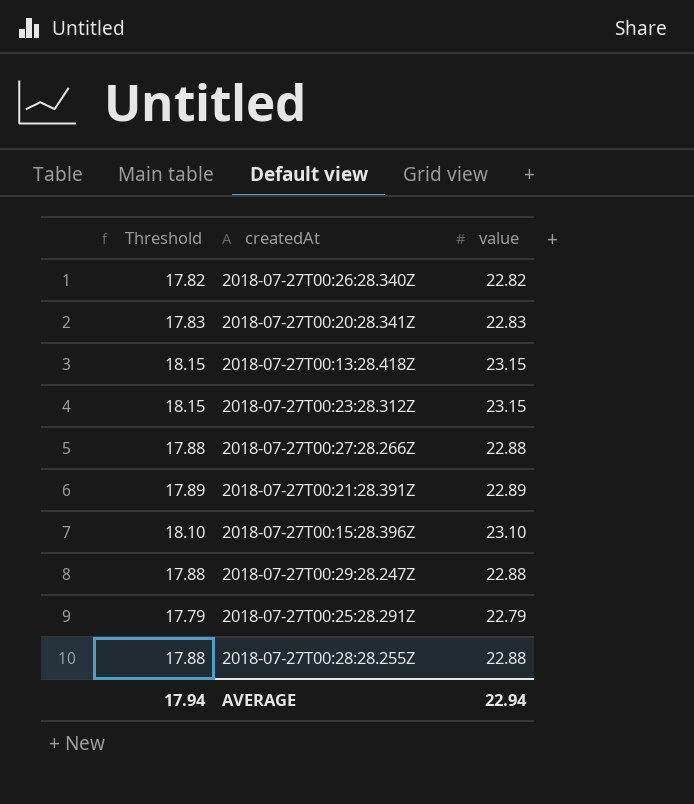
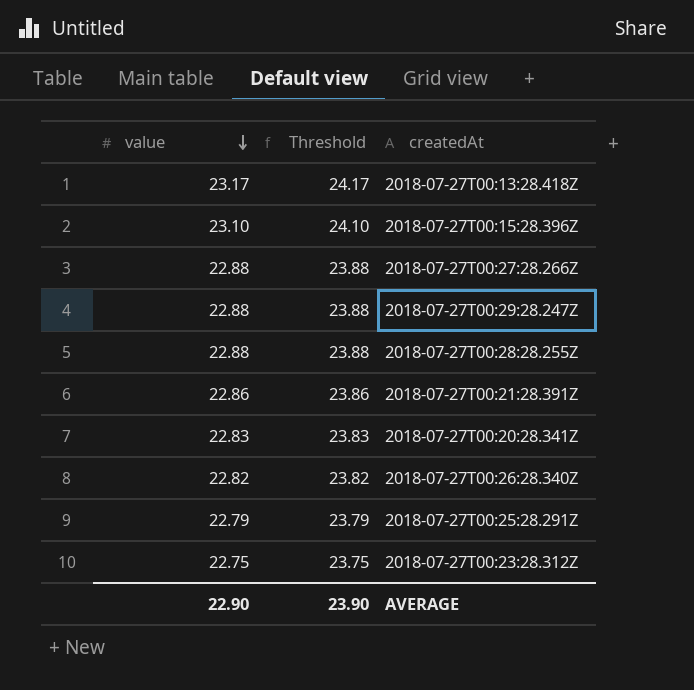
row order: none -> value descending
column value | position: 3 -> 1
column Threshold | formula: [value] - 5 -> [value] + 1
2018-07-27T00:13:28.418Z | value: 23.15 -> 23.17
2018-07-27T00:21:28.391Z | value: 22.89 -> 22.86
2018-07-27T00:23:28.312Z | value: 23.15 -> 22.75
AVERAGE | value: 22.94 -> 22.90
AVERAGE | Threshold: 17.94 -> 23.90

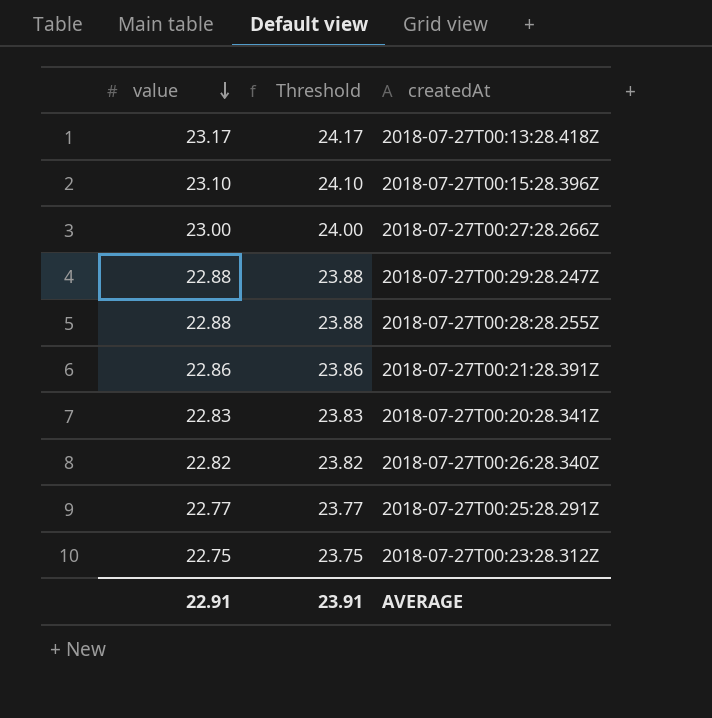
2018-07-27T00:27:28.266Z | value: 22.88 -> 23.00
2018-07-27T00:27:28.266Z | Threshold: 23.88 -> 24.00
2018-07-27T00:25:28.291Z | value: 22.79 -> 22.77
2018-07-27T00:25:28.291Z | Threshold: 23.79 -> 23.77
AVERAGE | value: 22.90 -> 22.91
AVERAGE | Threshold: 23.90 -> 23.91

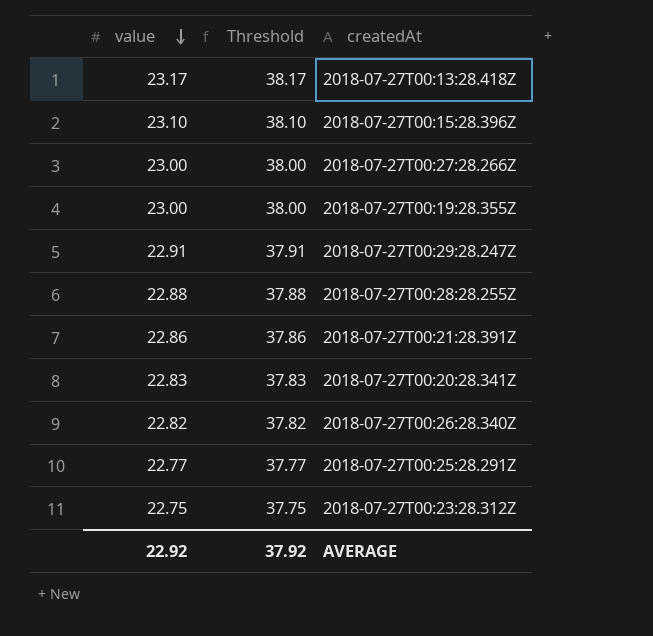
column Threshold | formula: [value] + 1 -> [value] + 15
row 2018-07-27T00:19:28.355Z: none -> 23.00 | 38.00
2018-07-27T00:29:28.247Z | value: 22.88 -> 22.91
AVERAGE | value: 22.91 -> 22.92
AVERAGE | Threshold: 23.91 -> 37.92

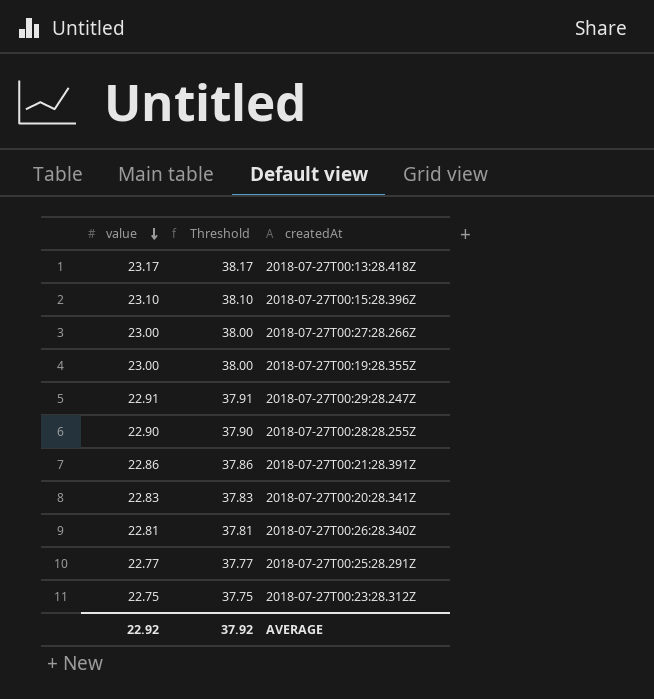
2018-07-27T00:28:28.255Z | value: 22.88 -> 22.90
2018-07-27T00:28:28.255Z | Threshold: 37.88 -> 37.90
2018-07-27T00:26:28.340Z | value: 22.82 -> 22.81
2018-07-27T00:26:28.340Z | Threshold: 37.82 -> 37.81

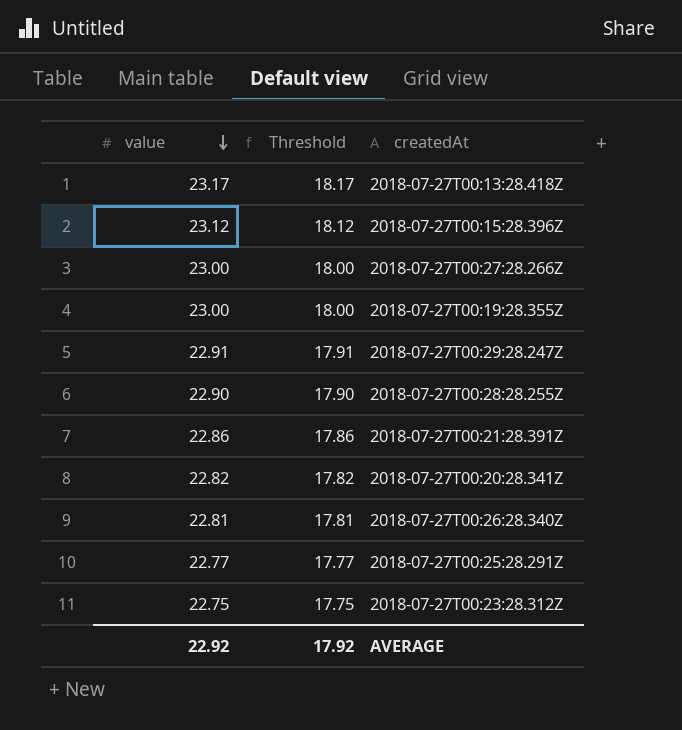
column Threshold | formula: [value] + 15 -> [value] - 5
2018-07-27T00:15:28.396Z | value: 23.10 -> 23.12
2018-07-27T00:20:28.341Z | value: 22.83 -> 22.82
AVERAGE | Threshold: 37.92 -> 17.92

